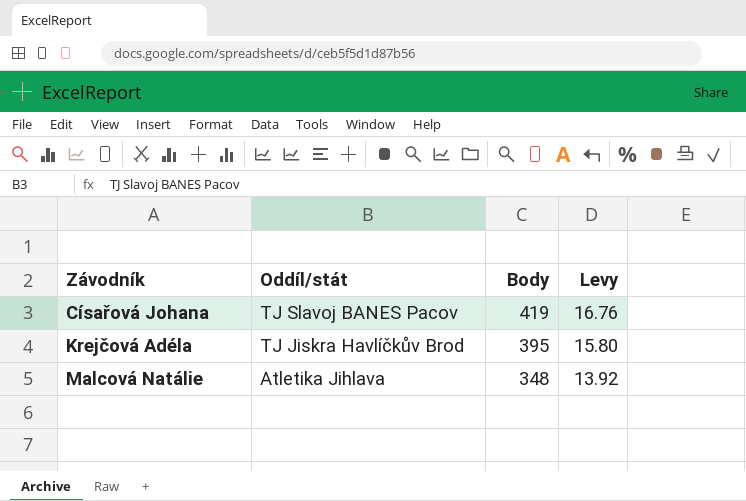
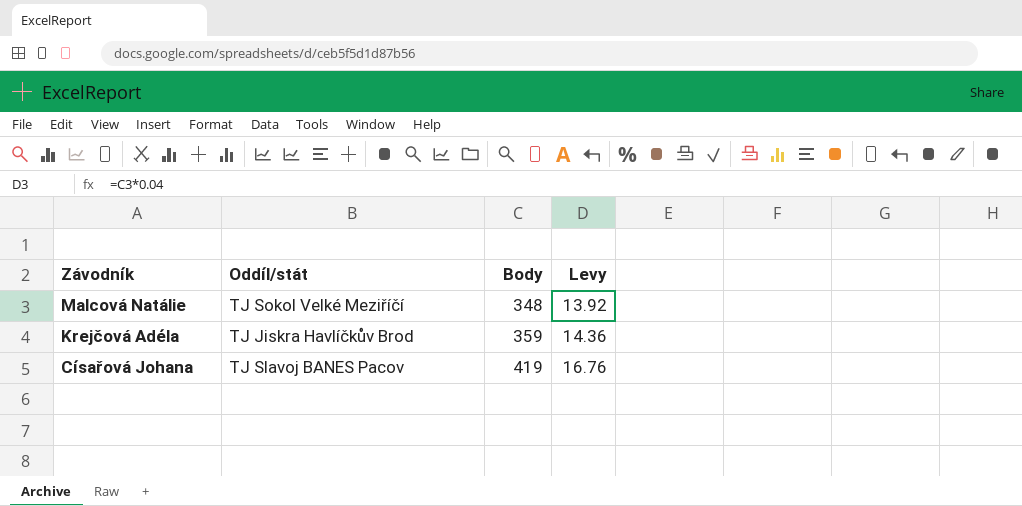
row order: Závodník ascending -> Závodník descending
Malcová Natálie | Oddíl/stát: Atletika Jihlava -> TJ Sokol Velké Meziříčí
Krejčová Adéla | Body: 395 -> 359
Krejčová Adéla | Levy: 15.80 -> 14.36

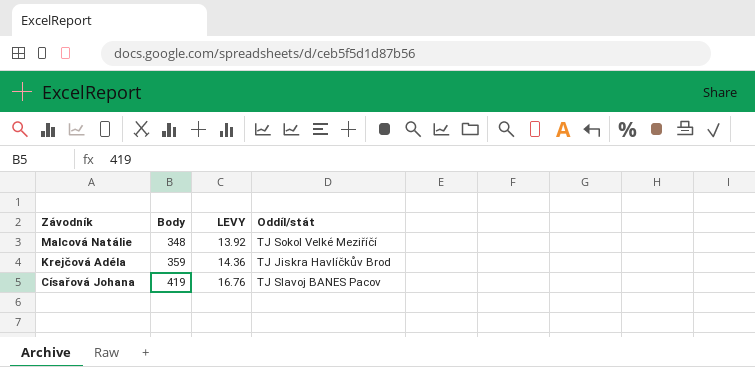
column name: Levy -> LEVY
column Oddíl/stát | position: 2 -> 4

